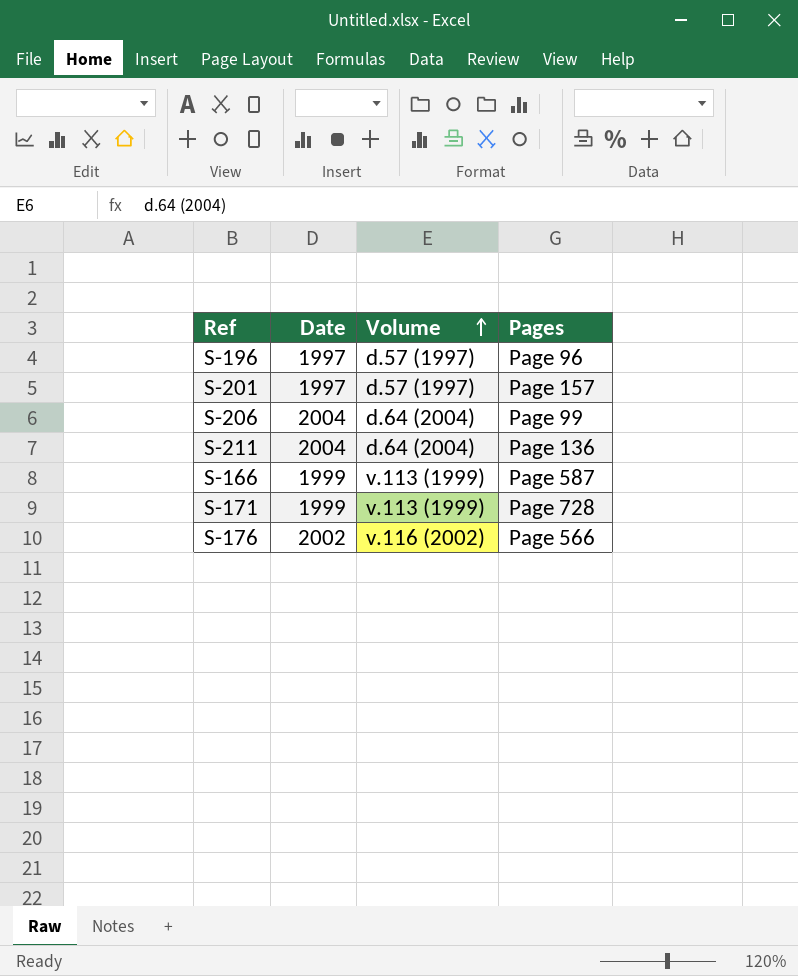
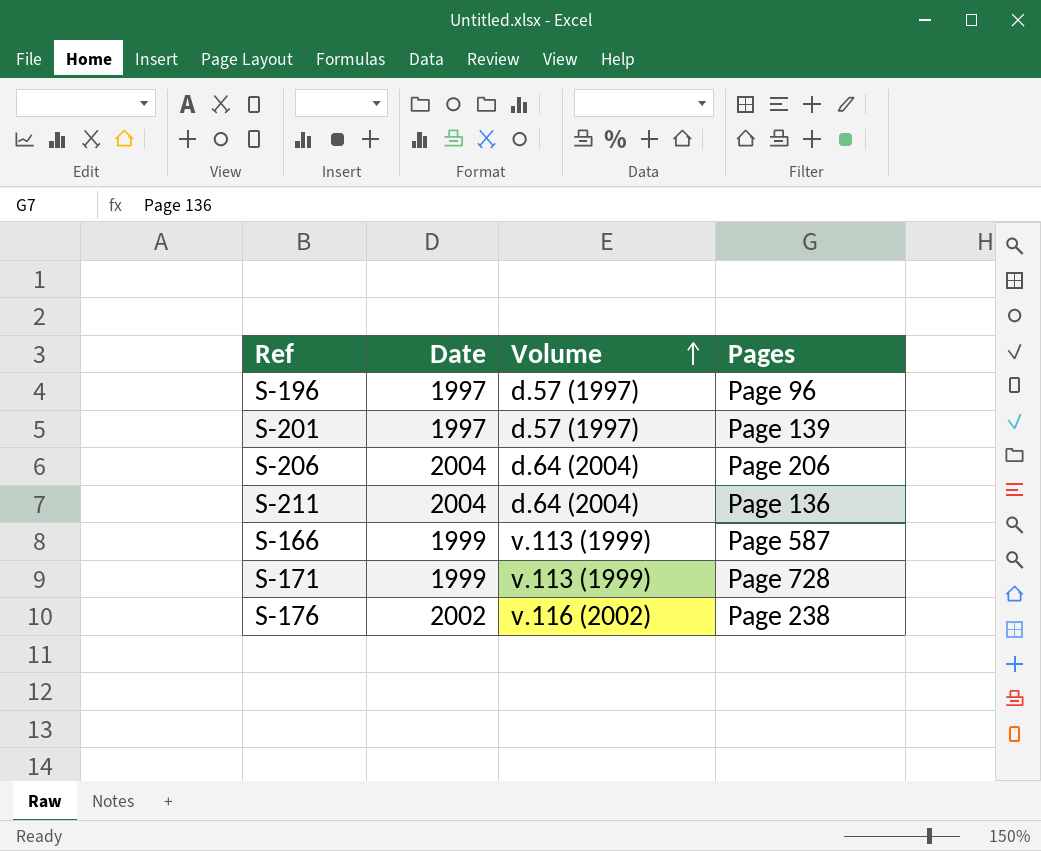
S-201 | Pages: Page 157 -> Page 139
S-206 | Pages: Page 99 -> Page 206
S-176 | Pages: Page 566 -> Page 238

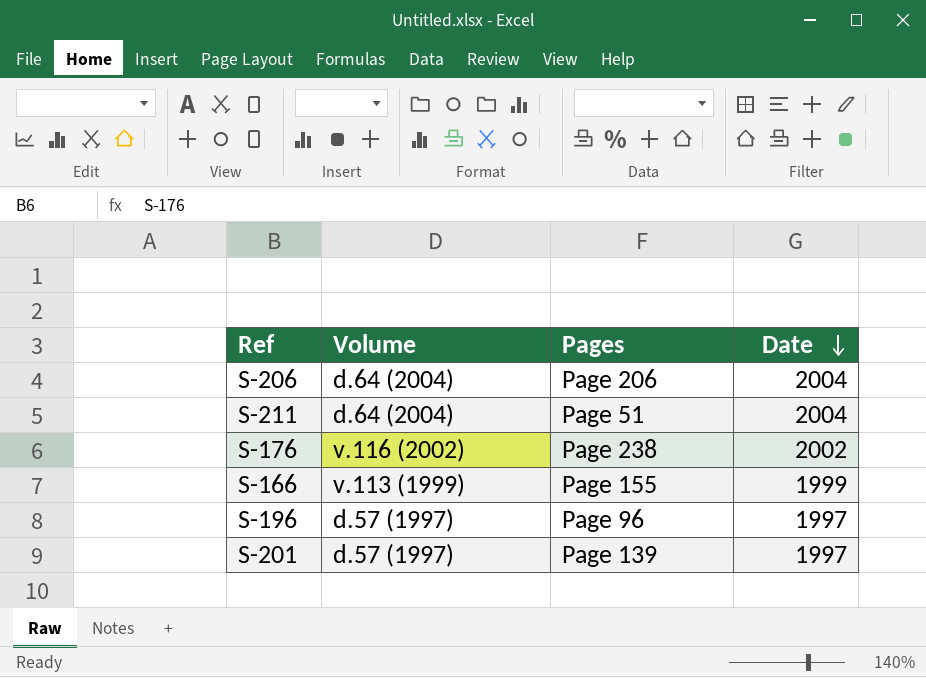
row order: Volume ascending -> Date descending
column Date | position: 2 -> 4
row S-171: 1999 | v.113 (1999) | Page 728 -> none
S-211 | Pages: Page 136 -> Page 51
S-166 | Pages: Page 587 -> Page 155

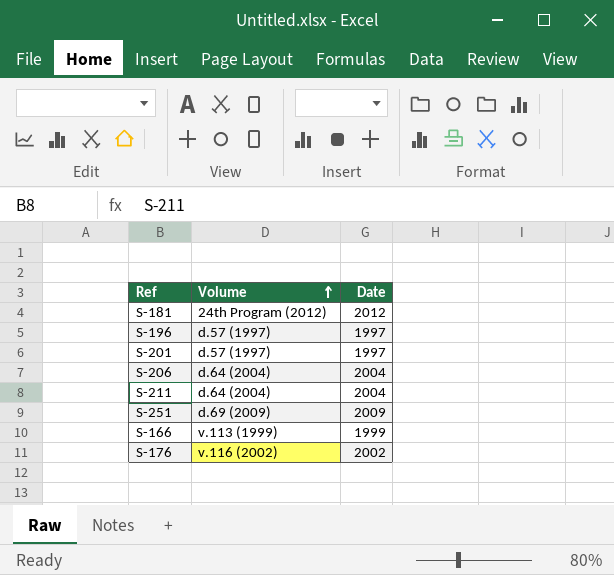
row order: Date descending -> Volume ascending
column Pages | position: 3 -> none
row S-181: none -> 24th Program (2012) | 2012
row S-251: none -> d.69 (2009) | 2009

